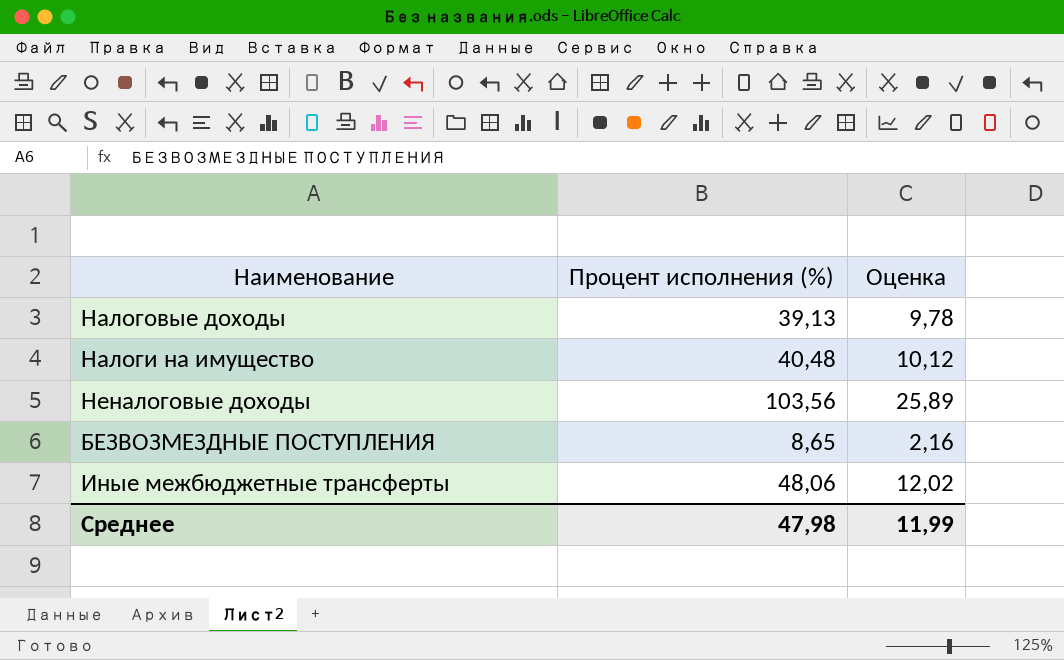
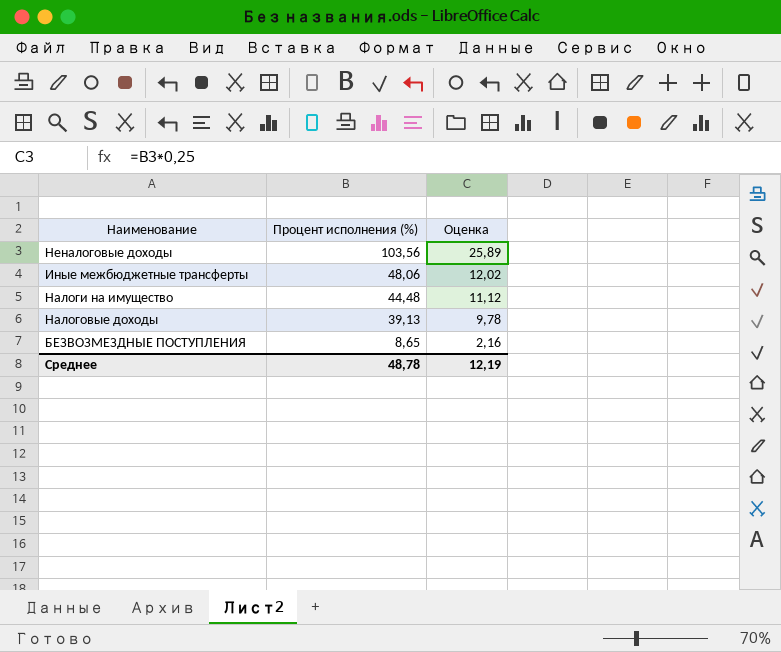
row order: none -> Процент исполнения (%) descending
Налоги на имущество | Процент исполнения (%): 40,48 -> 44,48
Налоги на имущество | Оценка: 10,12 -> 11,12
Среднее | Процент исполнения (%): 47,98 -> 48,78
Среднее | Оценка: 11,99 -> 12,19

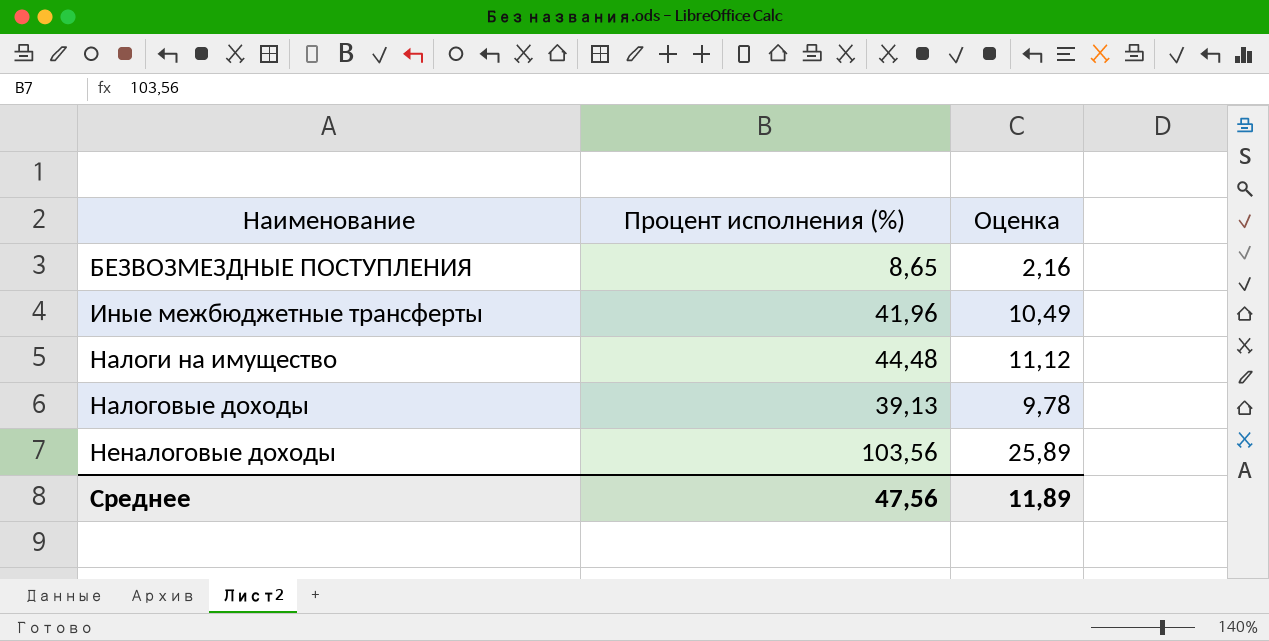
row order: Процент исполнения (%) descending -> Наименование ascending
Иные межбюджетные трансферты | Процент исполнения (%): 48,06 -> 41,96
Иные межбюджетные трансферты | Оценка: 12,02 -> 10,49
Среднее | Процент исполнения (%): 48,78 -> 47,56
Среднее | Оценка: 12,19 -> 11,89

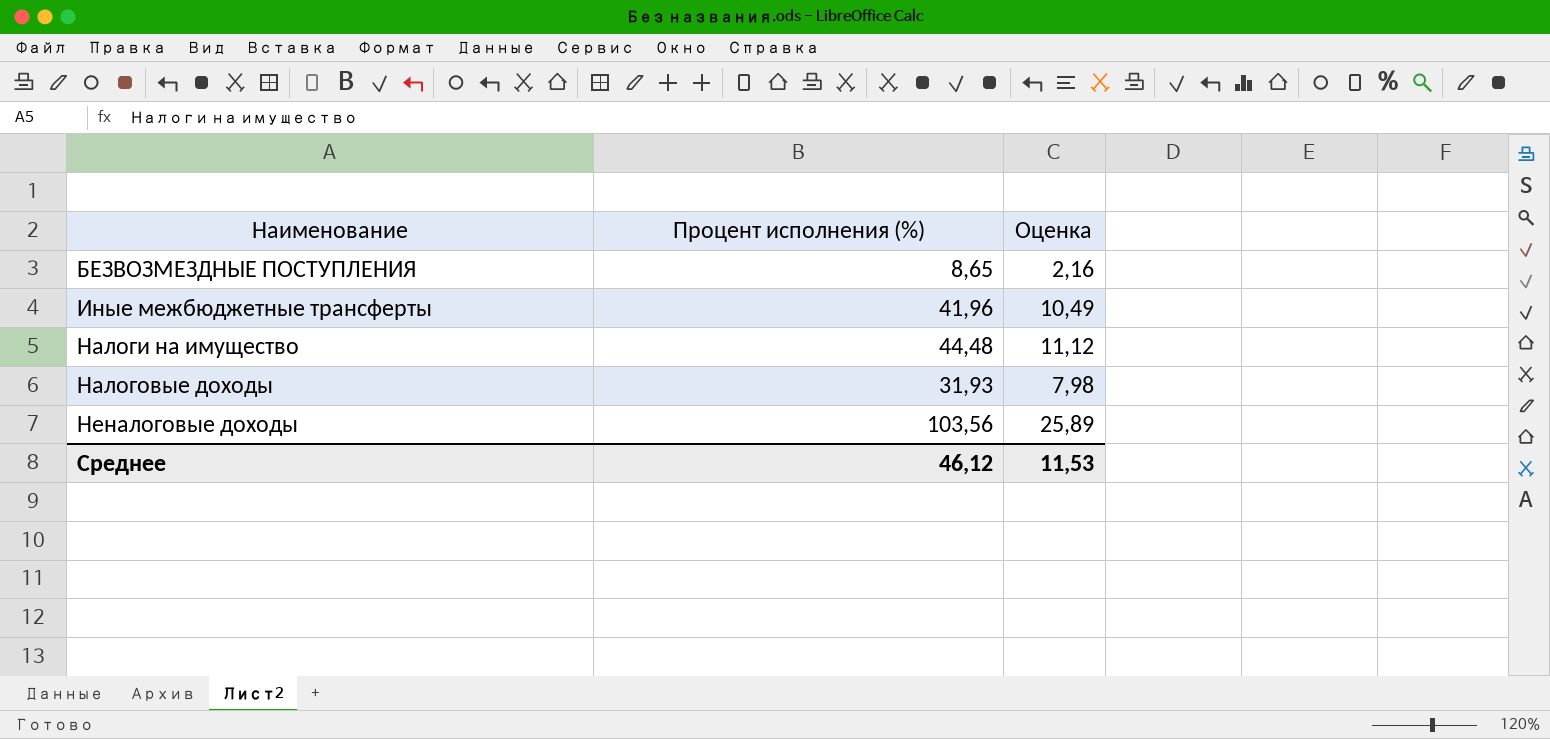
Налоговые доходы | Процент исполнения (%): 39,13 -> 31,93
Налоговые доходы | Оценка: 9,78 -> 7,98
Среднее | Процент исполнения (%): 47,56 -> 46,12
Среднее | Оценка: 11,89 -> 11,53

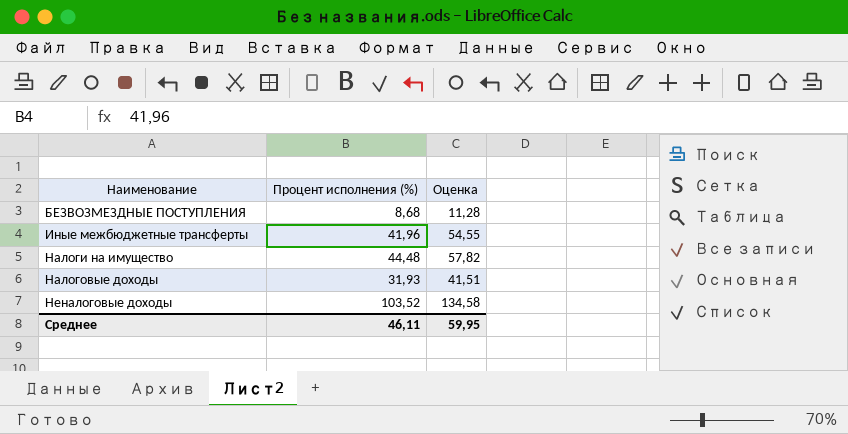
column Оценка | formula: [Процент исполнения (%)] * 0,25 -> [Процент исполнения (%)] * 1,3
БЕЗВОЗМЕЗДНЫЕ ПОСТУПЛЕНИЯ | Процент исполнения (%): 8,65 -> 8,68
Неналоговые доходы | Процент исполнения (%): 103,56 -> 103,52
Среднее | Процент исполнения (%): 46,12 -> 46,11
Среднее | Оценка: 11,53 -> 59,95

